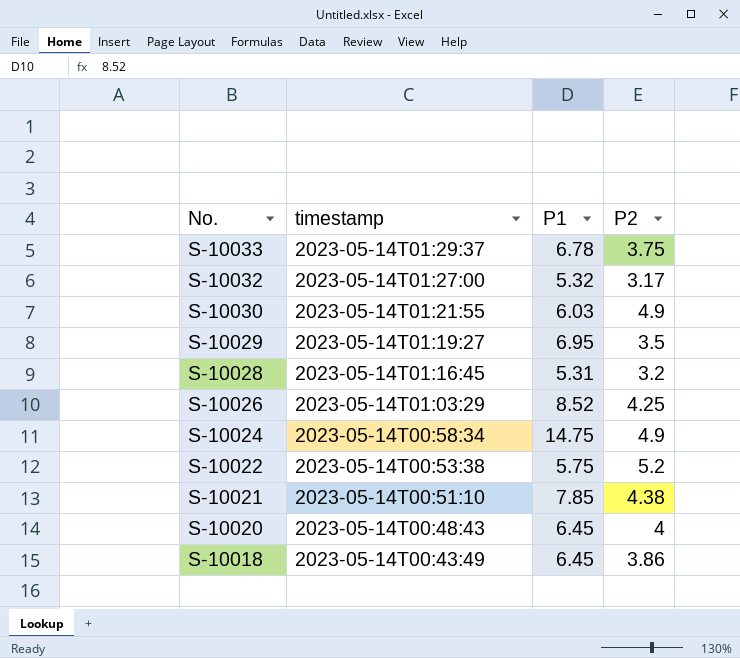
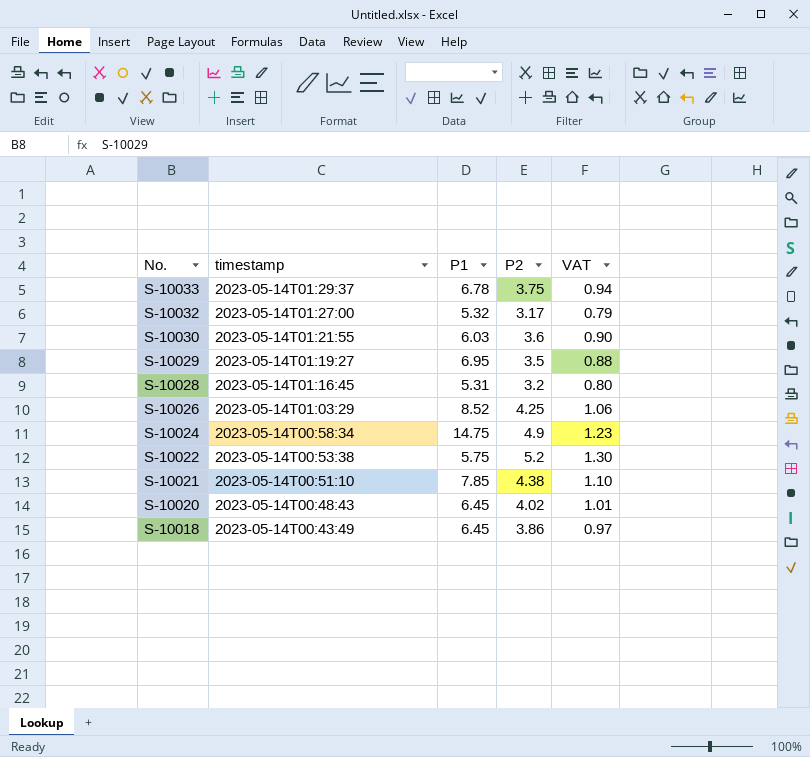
column VAT | formula: none -> [P2] * 0.25
S-10030 | P2: 4.9 -> 3.6
S-10020 | P2: 4 -> 4.02

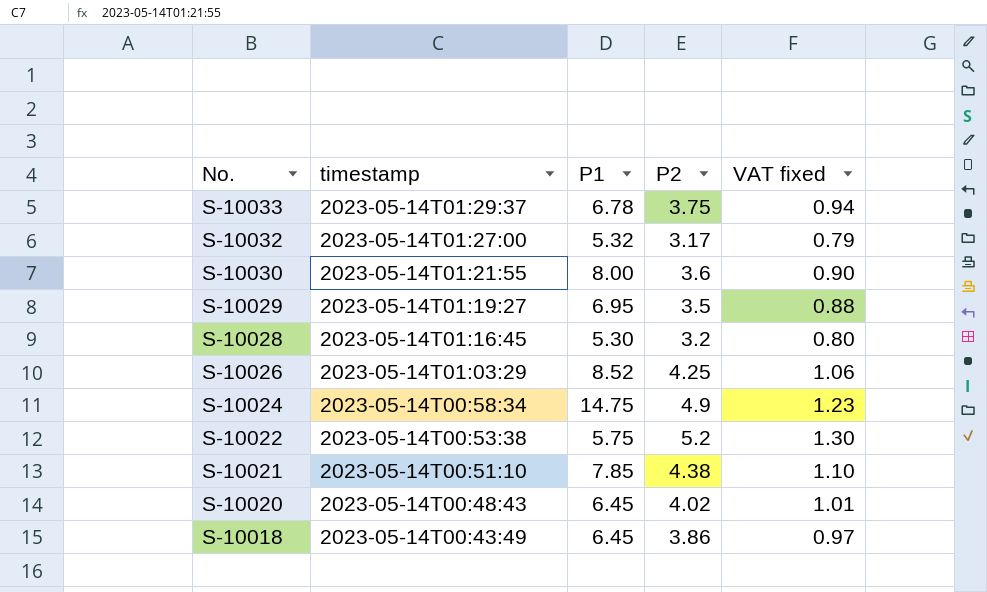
column name: VAT -> VAT fixed
S-10030 | P1: 6.03 -> 8.00
S-10028 | P1: 5.31 -> 5.30

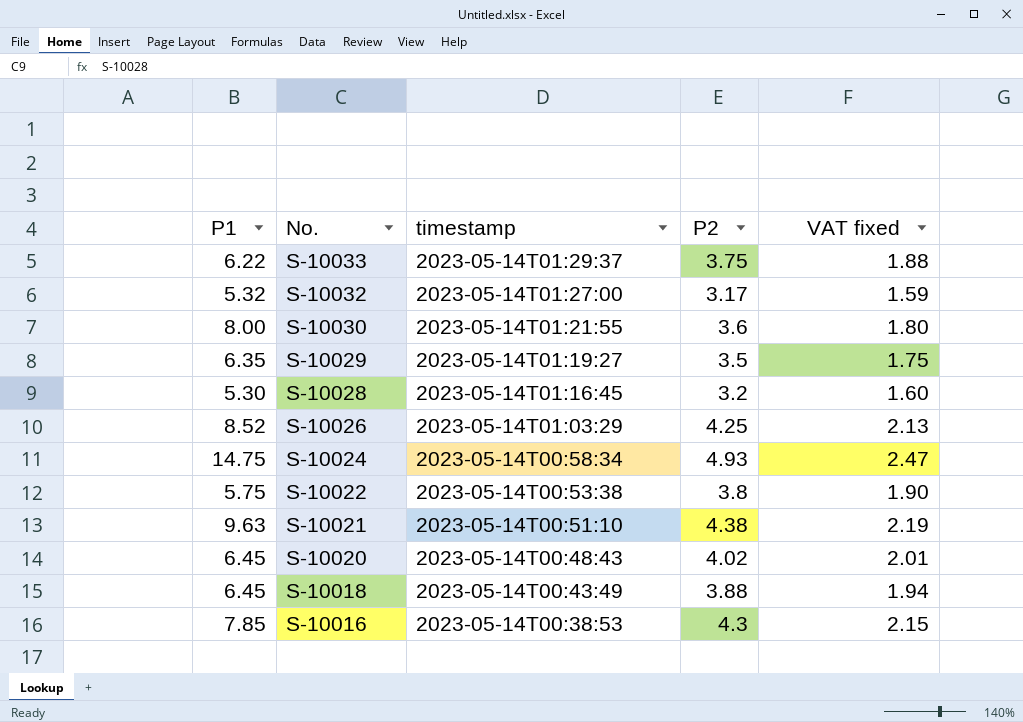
column P1 | position: 3 -> 1
column VAT fixed | formula: [P2] * 0.25 -> [P2] * 0.5
S-10033 | P1: 6.78 -> 6.22
S-10029 | P1: 6.95 -> 6.35
S-10024 | P2: 4.9 -> 4.93
S-10022 | P2: 5.2 -> 3.8
S-10021 | P1: 7.85 -> 9.63
S-10018 | P2: 3.86 -> 3.88
row S-10016: none -> 7.85 | 2023-05-14T00:38:53 | 4.3 | 2.15

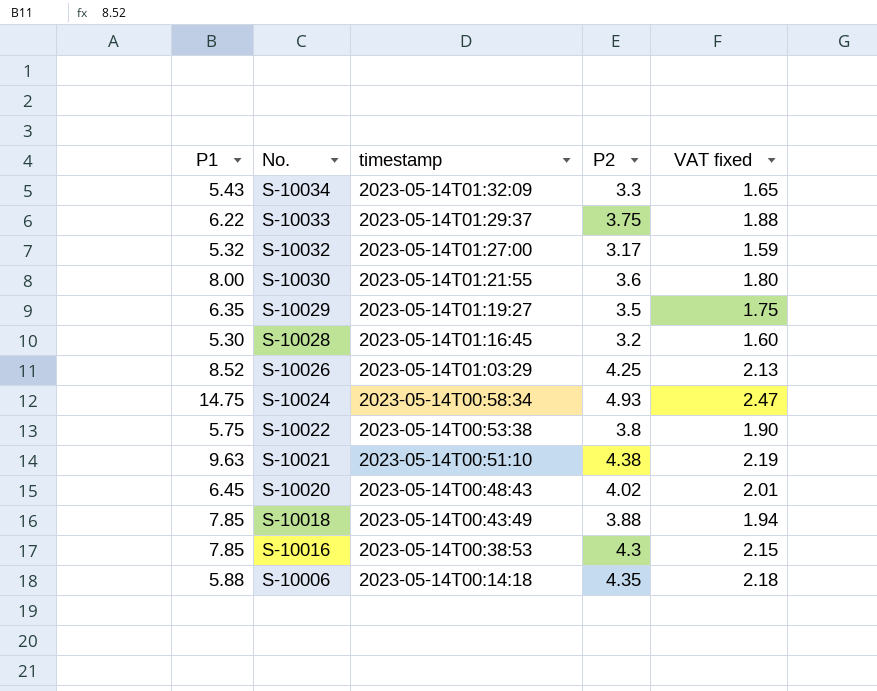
row S-10034: none -> 5.43 | 2023-05-14T01:32:09 | 3.3 | 1.65
S-10018 | P1: 6.45 -> 7.85
row S-10006: none -> 5.88 | 2023-05-14T00:14:18 | 4.35 | 2.18

